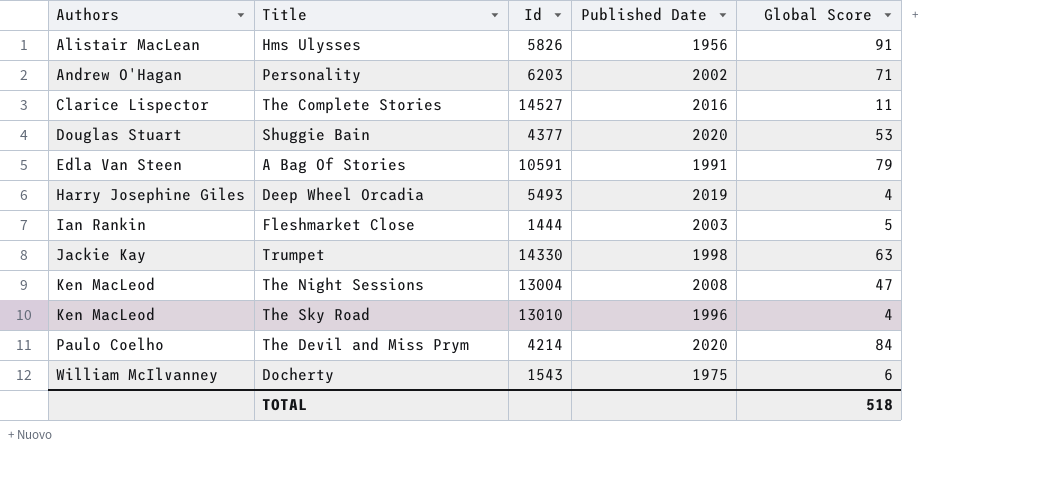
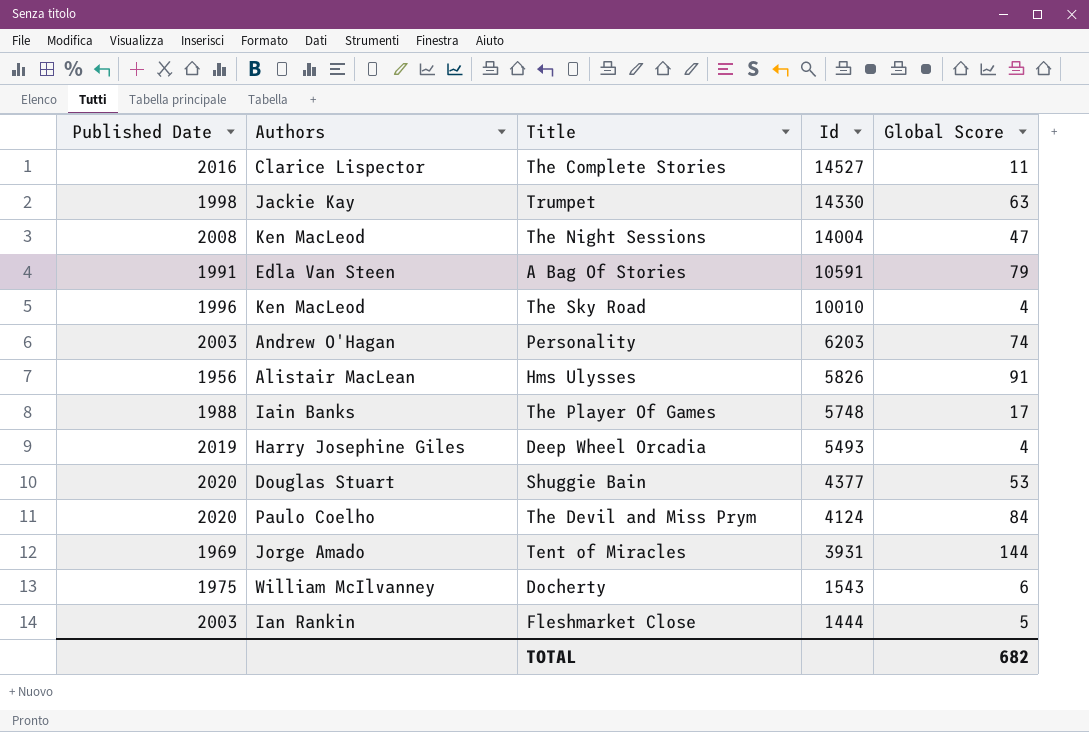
row order: Authors ascending -> Id descending
column Published Date | position: 4 -> 1
The Night Sessions | Id: 13004 -> 14004
The Sky Road | Id: 13010 -> 10010
Personality | Published Date: 2002 -> 2003
Personality | Global Score: 71 -> 74
row The Player Of Games: none -> 1988 | Iain Banks | 5748 | 17
The Devil and Miss Prym | Id: 4214 -> 4124
row Tent of Miracles: none -> 1969 | Jorge Amado | 3931 | 144
TOTAL | Global Score: 518 -> 682

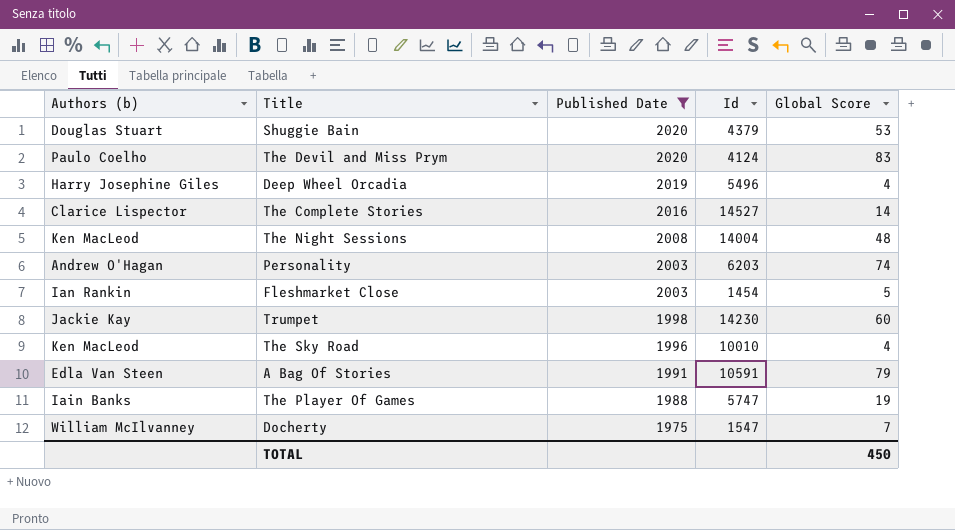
filter: none -> Published Date >= 1975
row order: Id descending -> Published Date descending
column name: Authors -> Authors (b)
column Published Date | position: 1 -> 3
Shuggie Bain | Id: 4377 -> 4379
The Devil and Miss Prym | Global Score: 84 -> 83
Deep Wheel Orcadia | Id: 5493 -> 5496
The Complete Stories | Global Score: 11 -> 14
The Night Sessions | Global Score: 47 -> 48
Fleshmarket Close | Id: 1444 -> 1454
Trumpet | Id: 14330 -> 14230
Trumpet | Global Score: 63 -> 60
The Player Of Games | Id: 5748 -> 5747
The Player Of Games | Global Score: 17 -> 19
Docherty | Id: 1543 -> 1547
Docherty | Global Score: 6 -> 7
TOTAL | Global Score: 682 -> 450

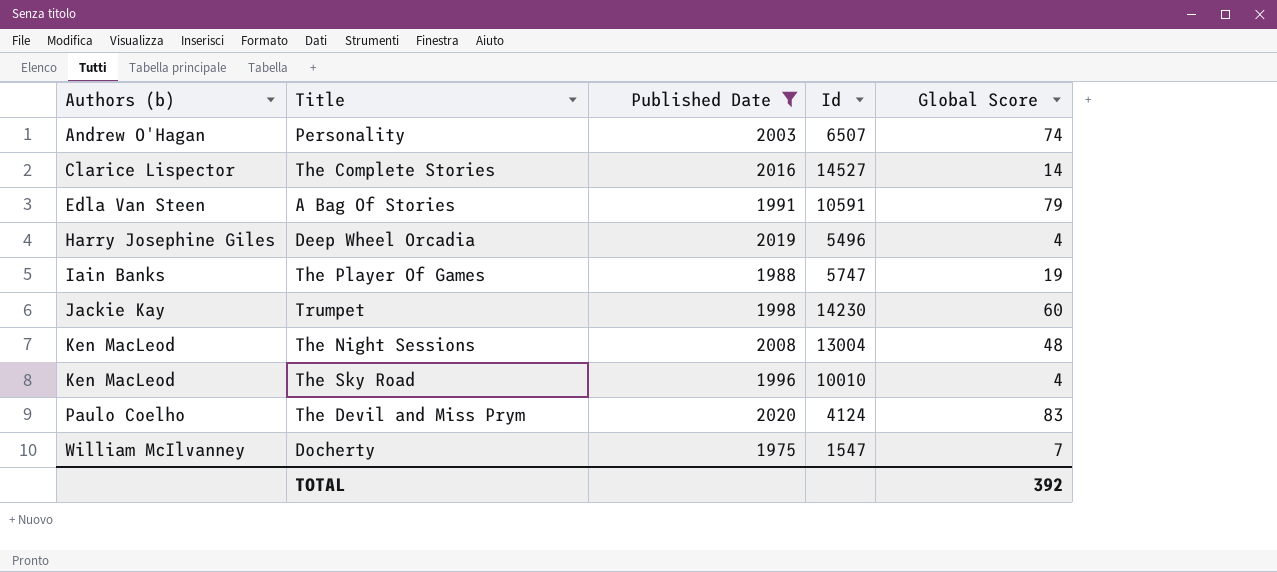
row order: Published Date descending -> Authors (b) ascending
row Shuggie Bain: Douglas Stuart | 2020 | 4379 | 53 -> none
row Fleshmarket Close: Ian Rankin | 2003 | 1454 | 5 -> none
Personality | Id: 6203 -> 6507
The Night Sessions | Id: 14004 -> 13004
TOTAL | Global Score: 450 -> 392

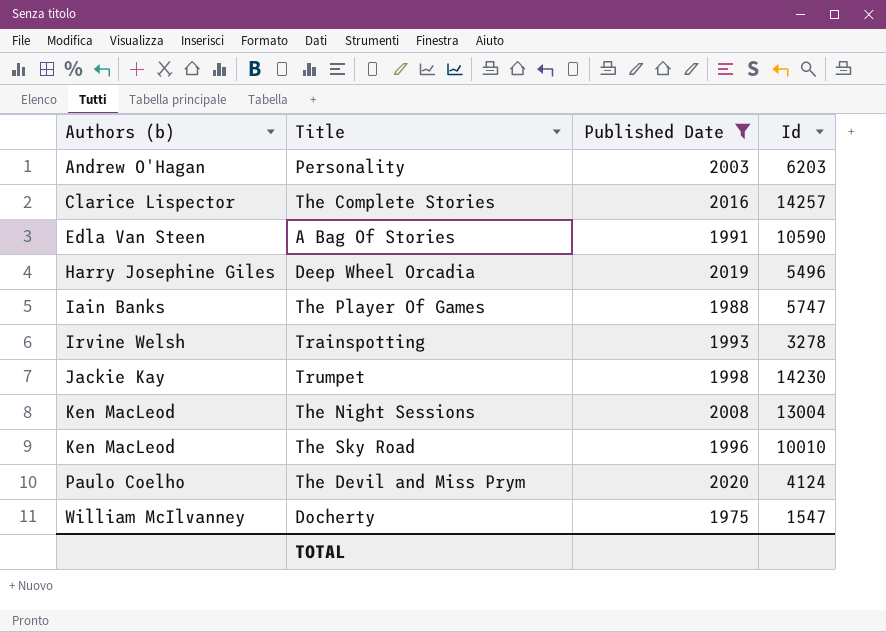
column Global Score | position: 5 -> none
Personality | Id: 6507 -> 6203
The Complete Stories | Id: 14527 -> 14257
A Bag Of Stories | Id: 10591 -> 10590
row Trainspotting: none -> Irvine Welsh | 1993 | 3278

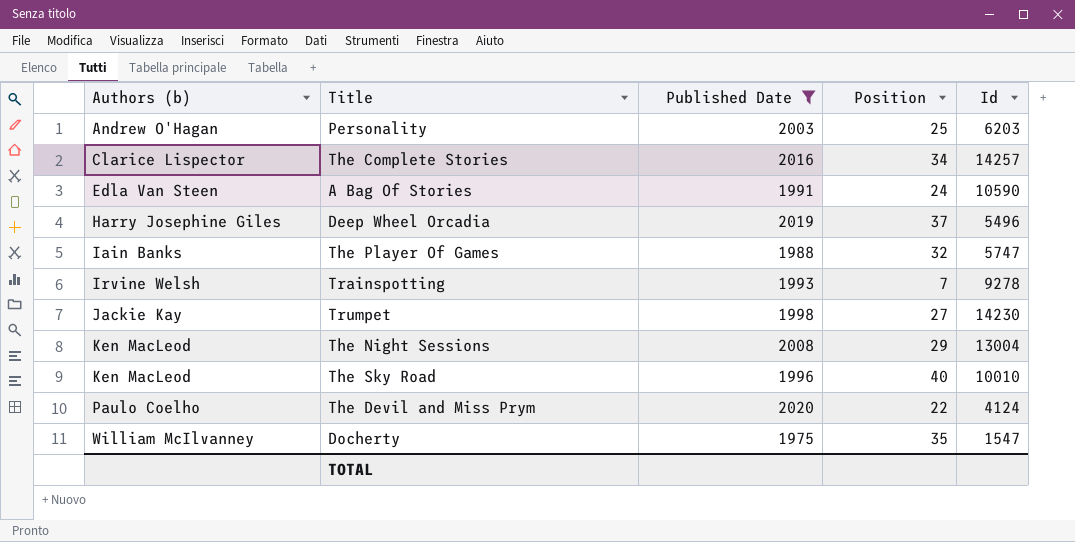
column Position | position: none -> 4
Trainspotting | Id: 3278 -> 9278

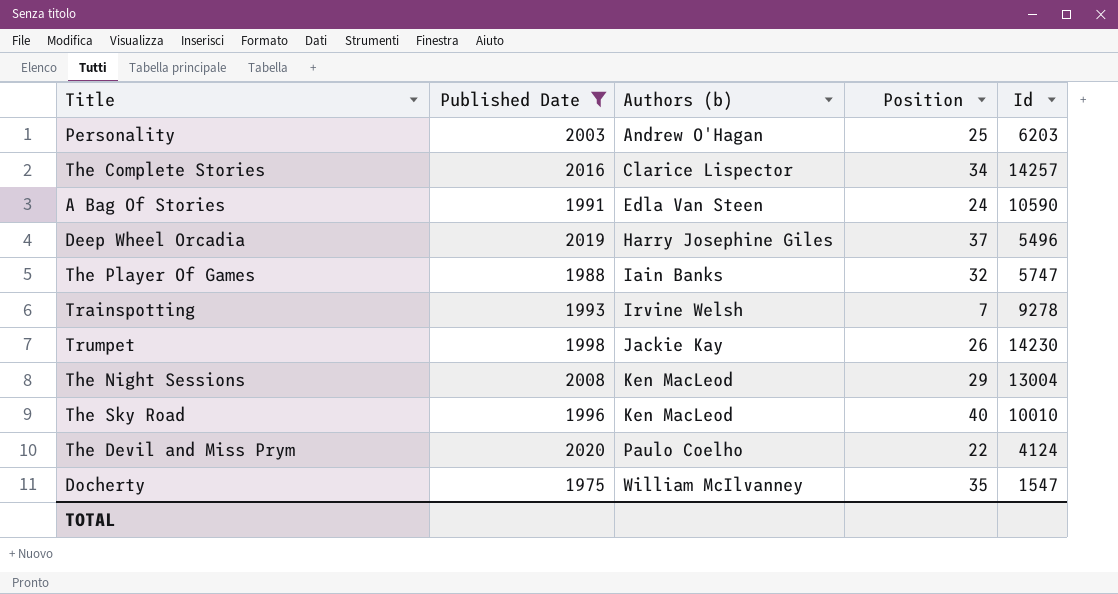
column Authors (b) | position: 1 -> 3
Trumpet | Position: 27 -> 26

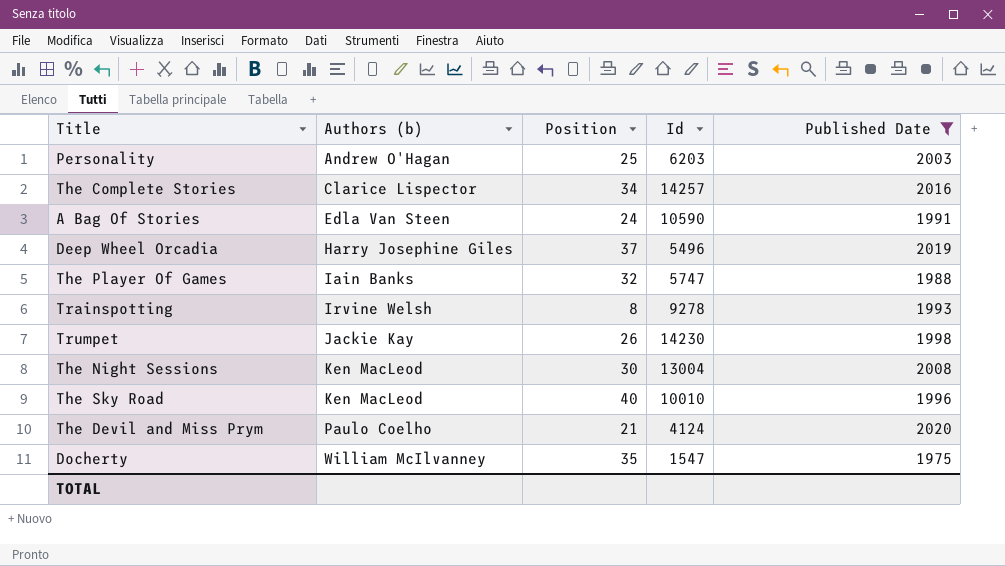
column Published Date | position: 2 -> 5
Trainspotting | Position: 7 -> 8
The Night Sessions | Position: 29 -> 30
The Devil and Miss Prym | Position: 22 -> 21

